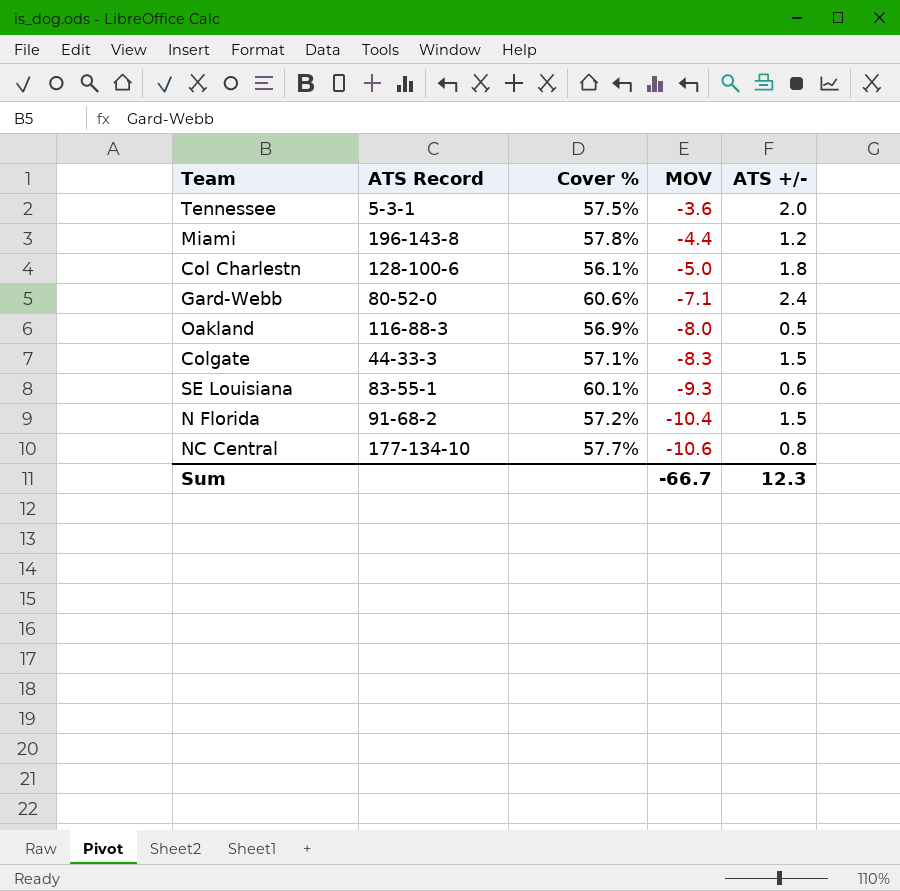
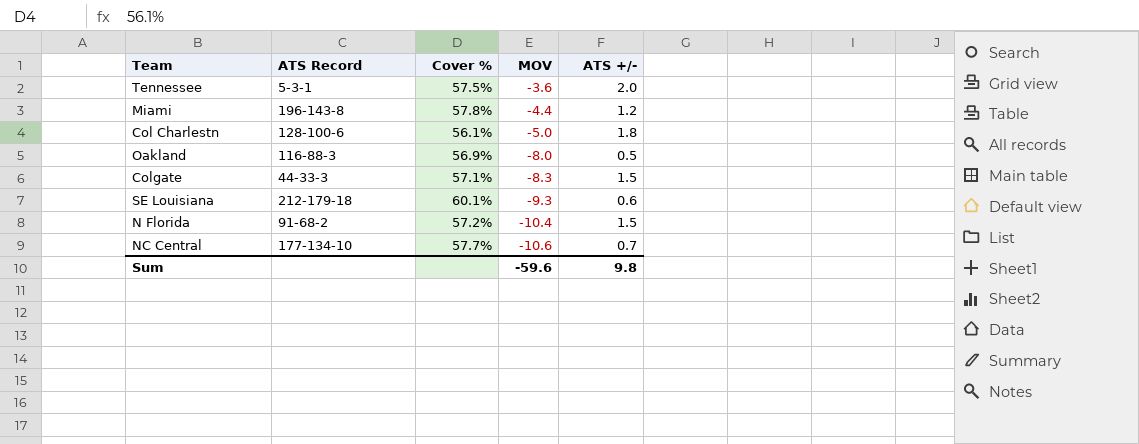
row Gard-Webb: 80-52-0 | 60.6% | -7.1 | 2.4 -> none
SE Louisiana | ATS Record: 83-55-1 -> 212-179-18
NC Central | ATS +/-: 0.8 -> 0.7
Sum | MOV: -66.7 -> -59.6
Sum | ATS +/-: 12.3 -> 9.8

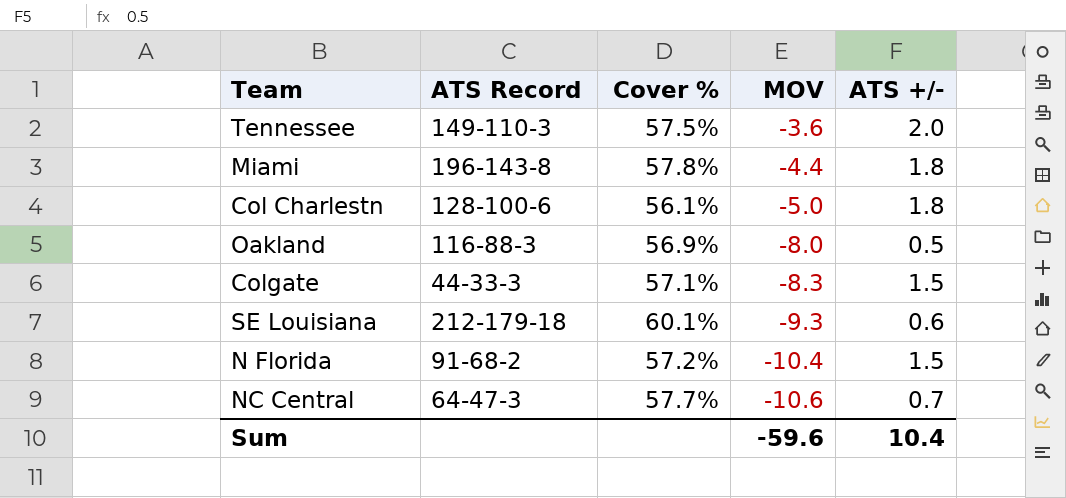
Tennessee | ATS Record: 5-3-1 -> 149-110-3
Miami | ATS +/-: 1.2 -> 1.8
NC Central | ATS Record: 177-134-10 -> 64-47-3
Sum | ATS +/-: 9.8 -> 10.4

